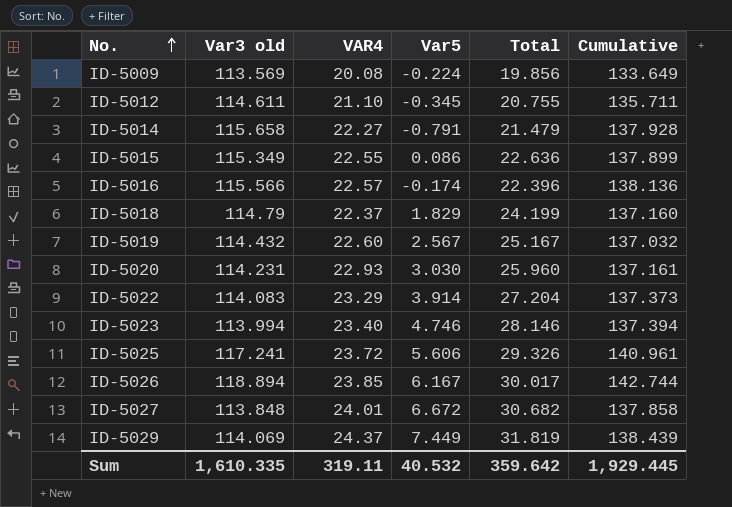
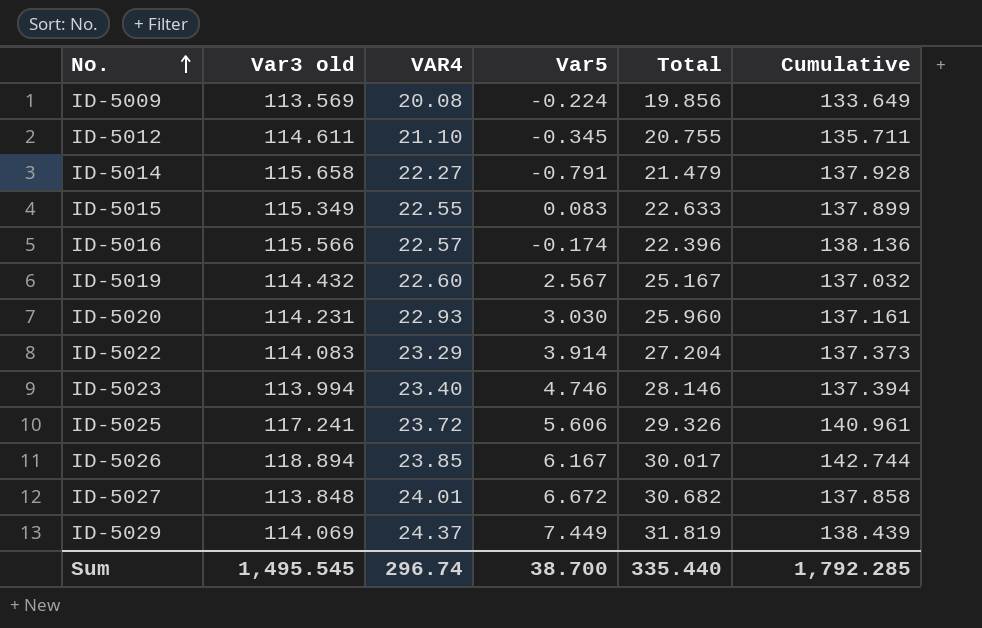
row ID-5018: 114.79 | 22.37 | 1.829 | 24.199 | 137.160 -> none
ID-5015 | Var5: 0.086 -> 0.083
ID-5015 | Total: 22.636 -> 22.633
Sum | Var3 old: 1,610.335 -> 1,495.545
Sum | VAR4: 319.11 -> 296.74
Sum | Var5: 40.532 -> 38.700
Sum | Total: 359.642 -> 335.440
Sum | Cumulative: 1,929.445 -> 1,792.285

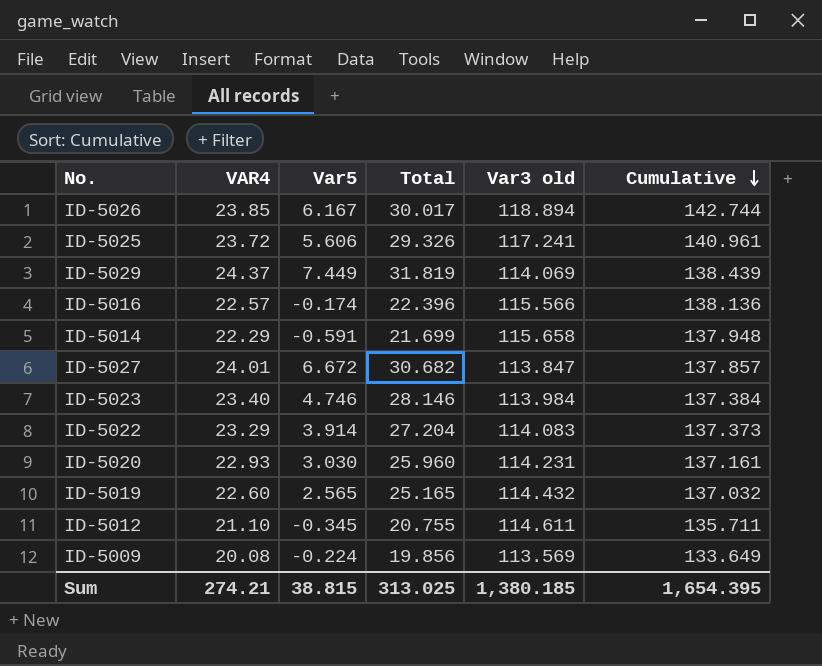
row order: No. ascending -> Cumulative descending
column Var3 old | position: 2 -> 5
row ID-5015: 115.349 | 22.55 | 0.083 | 22.633 | 137.899 -> none
ID-5014 | VAR4: 22.27 -> 22.29
ID-5014 | Var5: -0.791 -> -0.591
ID-5014 | Total: 21.479 -> 21.699
ID-5014 | Cumulative: 137.928 -> 137.948
ID-5027 | Var3 old: 113.848 -> 113.847
ID-5027 | Cumulative: 137.858 -> 137.857
ID-5023 | Var3 old: 113.994 -> 113.984
ID-5023 | Cumulative: 137.394 -> 137.384
ID-5019 | Var5: 2.567 -> 2.565
ID-5019 | Total: 25.167 -> 25.165
Sum | VAR4: 296.74 -> 274.21
Sum | Var5: 38.700 -> 38.815
Sum | Total: 335.440 -> 313.025
Sum | Var3 old: 1,495.545 -> 1,380.185
Sum | Cumulative: 1,792.285 -> 1,654.395

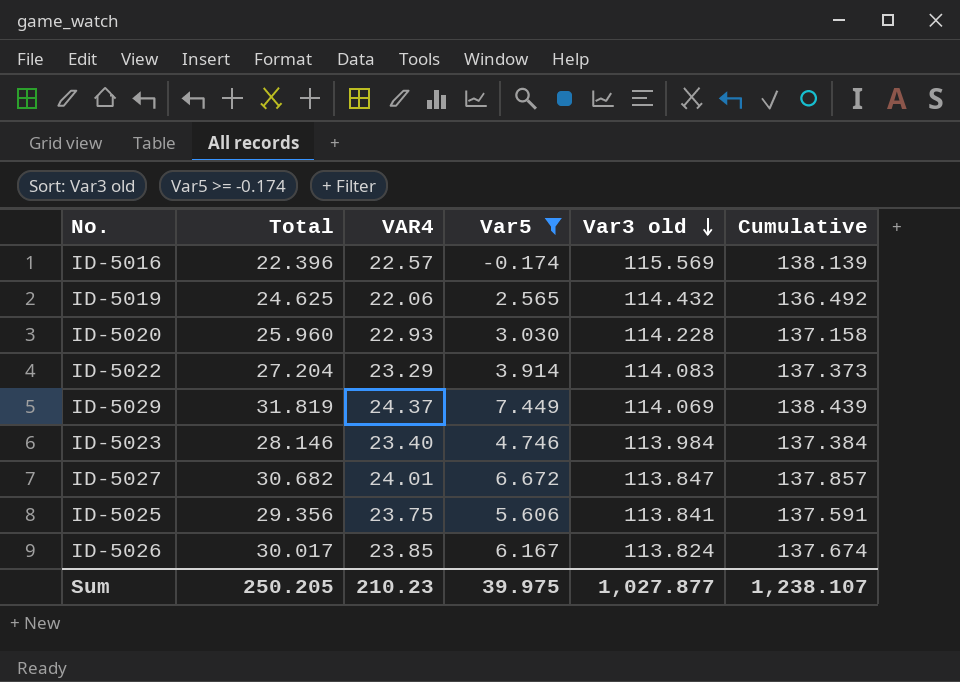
filter: none -> Var5 >= -0.174
row order: Cumulative descending -> Var3 old descending
column Total | position: 4 -> 2
ID-5016 | Var3 old: 115.566 -> 115.569
ID-5016 | Cumulative: 138.136 -> 138.139
ID-5019 | Total: 25.165 -> 24.625
ID-5019 | VAR4: 22.60 -> 22.06
ID-5019 | Cumulative: 137.032 -> 136.492
ID-5020 | Var3 old: 114.231 -> 114.228
ID-5020 | Cumulative: 137.161 -> 137.158
ID-5025 | Total: 29.326 -> 29.356
ID-5025 | VAR4: 23.72 -> 23.75
ID-5025 | Var3 old: 117.241 -> 113.841
ID-5025 | Cumulative: 140.961 -> 137.591
ID-5026 | Var3 old: 118.894 -> 113.824
ID-5026 | Cumulative: 142.744 -> 137.674
Sum | Total: 313.025 -> 250.205
Sum | VAR4: 274.21 -> 210.23
Sum | Var5: 38.815 -> 39.975
Sum | Var3 old: 1,380.185 -> 1,027.877
Sum | Cumulative: 1,654.395 -> 1,238.107

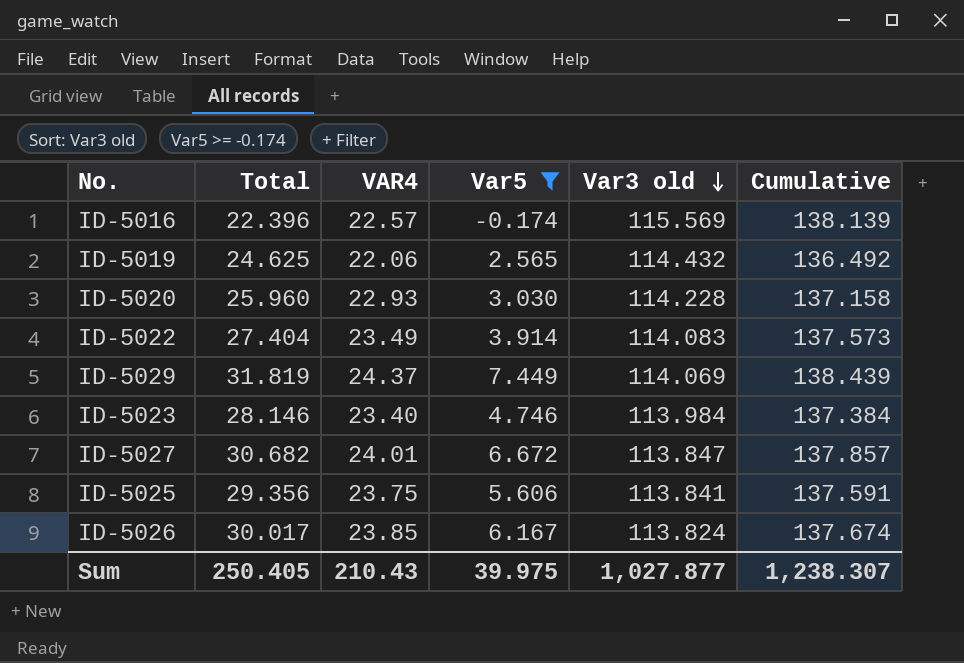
ID-5022 | Total: 27.204 -> 27.404
ID-5022 | VAR4: 23.29 -> 23.49
ID-5022 | Cumulative: 137.373 -> 137.573
Sum | Total: 250.205 -> 250.405
Sum | VAR4: 210.23 -> 210.43
Sum | Cumulative: 1,238.107 -> 1,238.307

